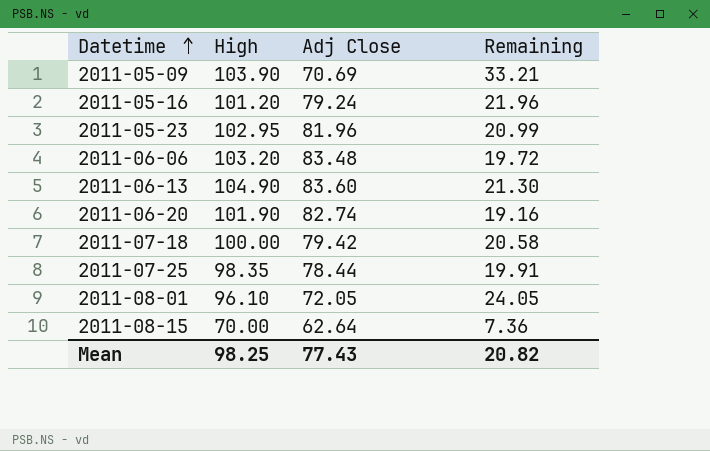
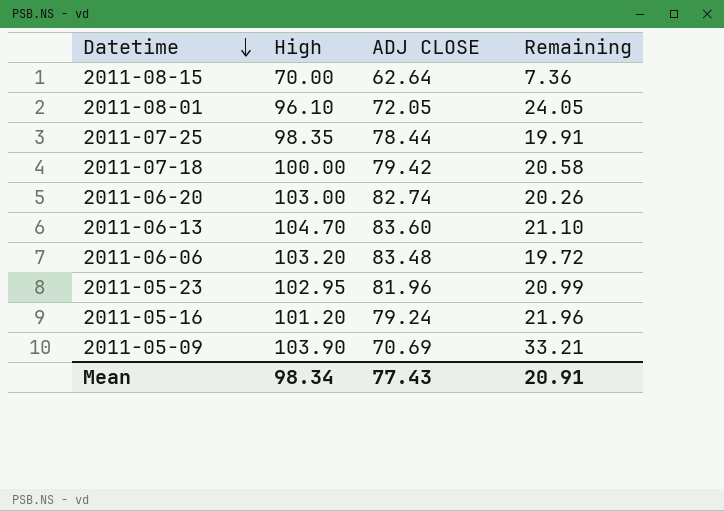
row order: Datetime ascending -> Datetime descending
column name: Adj Close -> ADJ CLOSE
2011-06-20 | High: 101.90 -> 103.00
2011-06-20 | Remaining: 19.16 -> 20.26
2011-06-13 | High: 104.90 -> 104.70
2011-06-13 | Remaining: 21.30 -> 21.10
Mean | High: 98.25 -> 98.34
Mean | Remaining: 20.82 -> 20.91

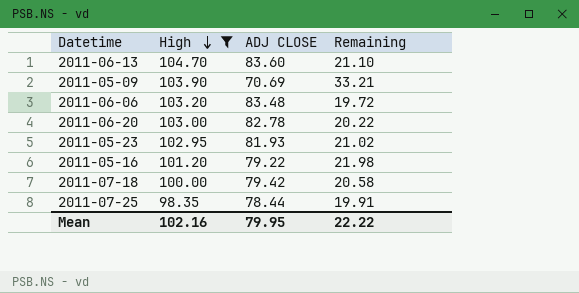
filter: none -> High >= 98.35
row order: Datetime descending -> High descending
2011-06-20 | ADJ CLOSE: 82.74 -> 82.78
2011-06-20 | Remaining: 20.26 -> 20.22
2011-05-23 | ADJ CLOSE: 81.96 -> 81.93
2011-05-23 | Remaining: 20.99 -> 21.02
2011-05-16 | ADJ CLOSE: 79.24 -> 79.22
2011-05-16 | Remaining: 21.96 -> 21.98
Mean | High: 98.34 -> 102.16
Mean | ADJ CLOSE: 77.43 -> 79.95
Mean | Remaining: 20.91 -> 22.22

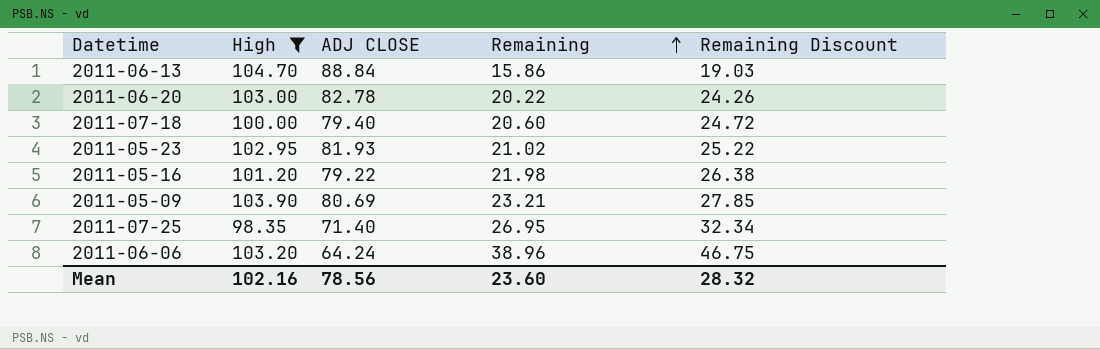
row order: High descending -> Remaining ascending
column Remaining Discount | formula: none -> [Remaining] * 1.2
2011-06-13 | ADJ CLOSE: 83.60 -> 88.84
2011-06-13 | Remaining: 21.10 -> 15.86
2011-07-18 | ADJ CLOSE: 79.42 -> 79.40
2011-07-18 | Remaining: 20.58 -> 20.60
2011-05-09 | ADJ CLOSE: 70.69 -> 80.69
2011-05-09 | Remaining: 33.21 -> 23.21
2011-07-25 | ADJ CLOSE: 78.44 -> 71.40
2011-07-25 | Remaining: 19.91 -> 26.95
2011-06-06 | ADJ CLOSE: 83.48 -> 64.24
2011-06-06 | Remaining: 19.72 -> 38.96
Mean | ADJ CLOSE: 79.95 -> 78.56
Mean | Remaining: 22.22 -> 23.60

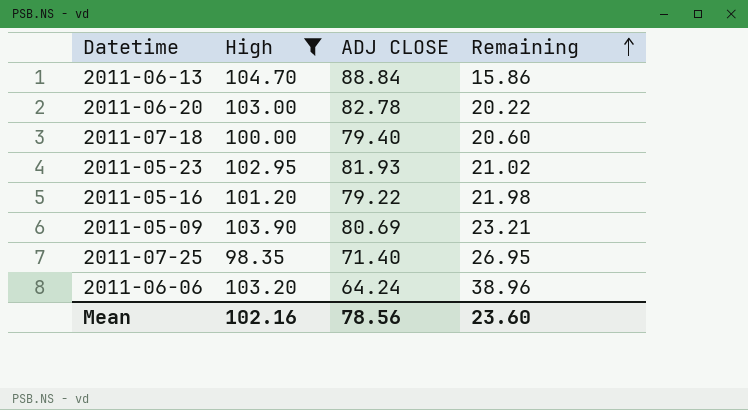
column Remaining Discount | formula: [Remaining] * 1.2 -> none

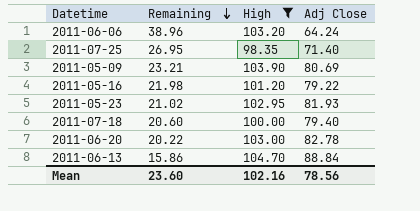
row order: Remaining ascending -> Remaining descending
column Remaining | position: 4 -> 2
column name: ADJ CLOSE -> Adj Close

